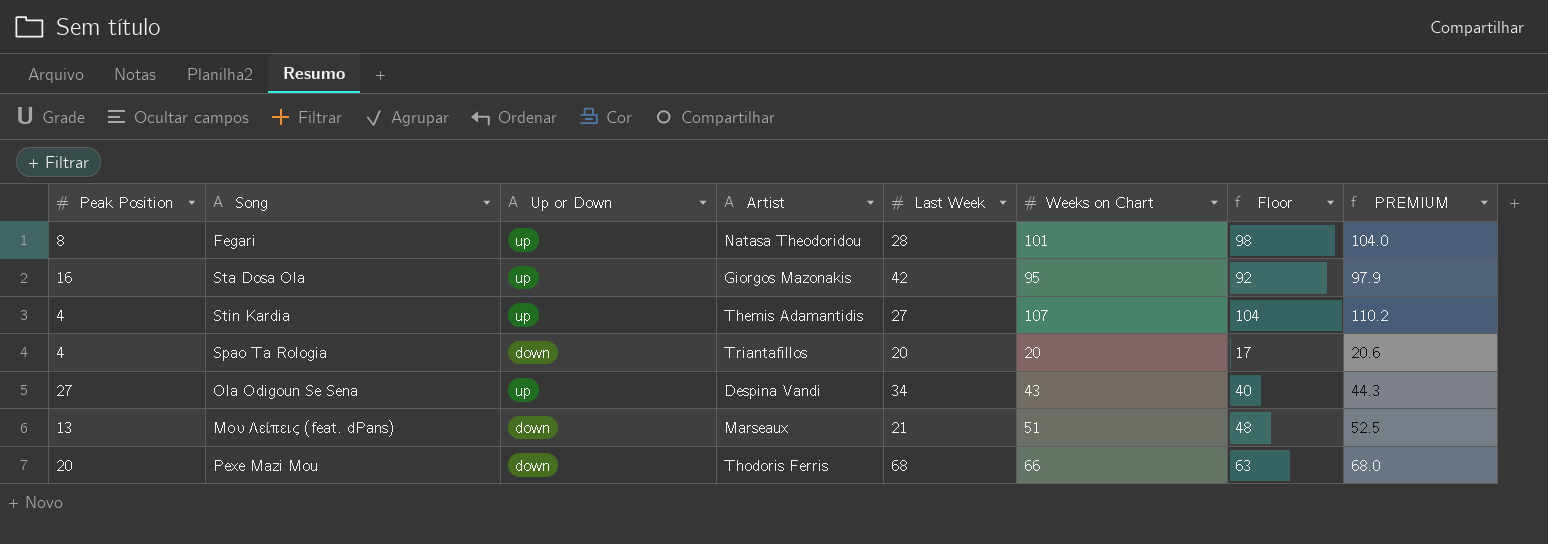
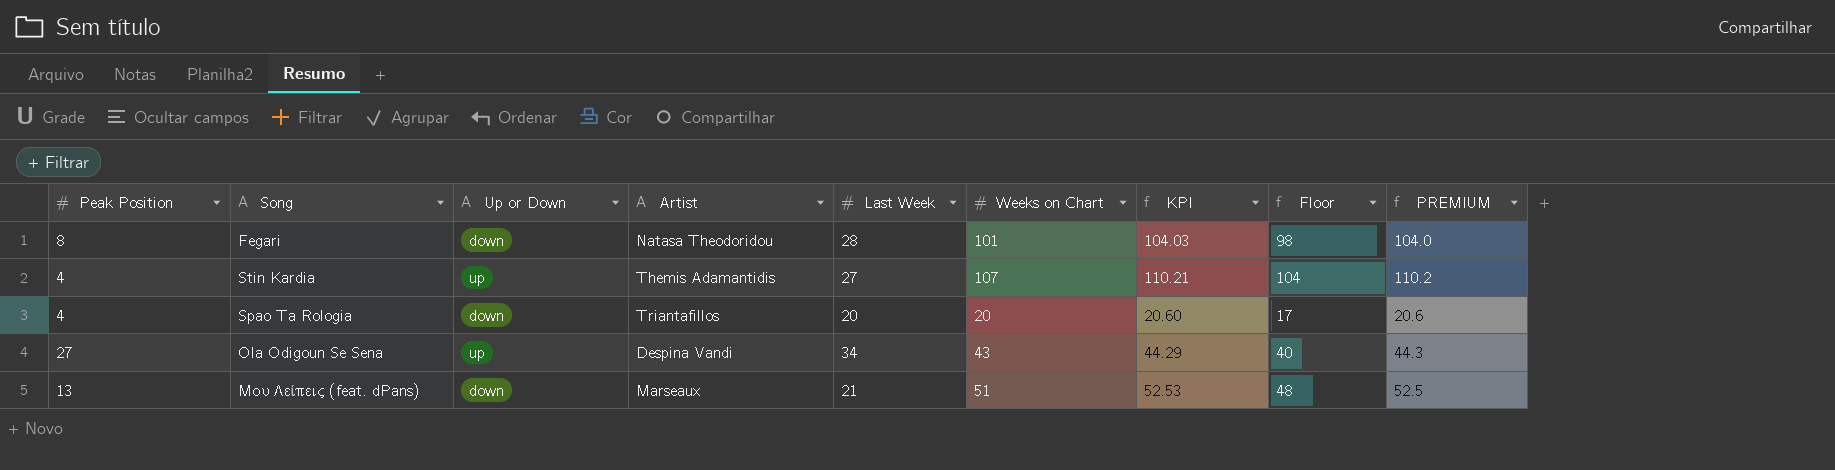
column KPI | formula: none -> [Weeks on Chart] * 1.03
row Sta Dosa Ola: 16 | up | Giorgos Mazonakis | 42 | 95 | 92 | 97.9 -> none
row Pexe Mazi Mou: 20 | down | Thodoris Ferris | 68 | 66 | 63 | 68.0 -> none
Fegari | Up or Down: up -> down

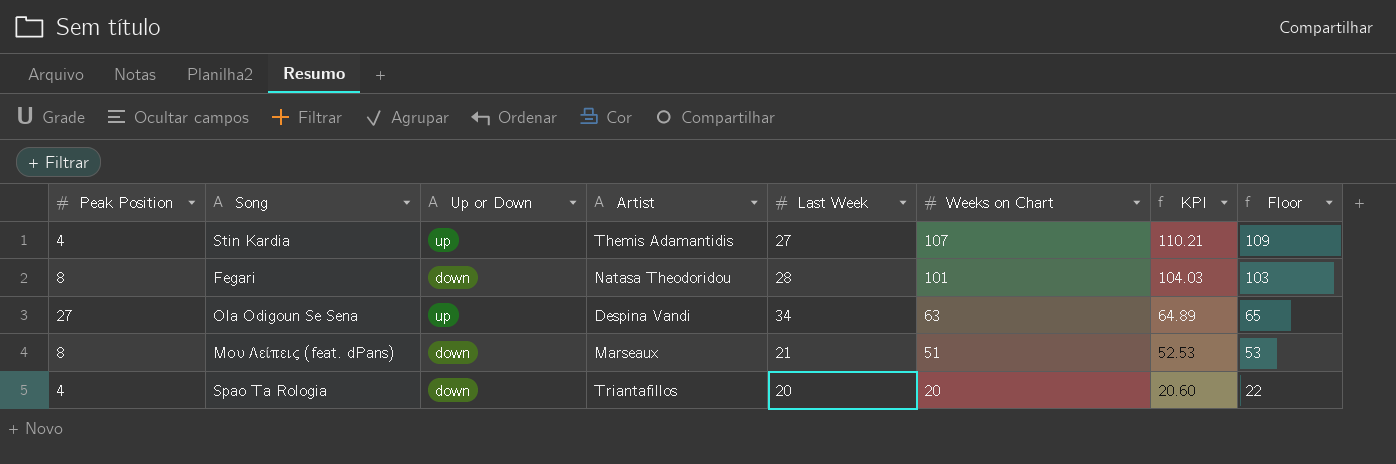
row order: none -> Weeks on Chart descending
column PREMIUM | formula: [Weeks on Chart] * 1.03 -> none
column Floor | formula: [Weeks on Chart] - 3 -> [Weeks on Chart] + 2
Ola Odigoun Se Sena | Weeks on Chart: 43 -> 63
Ola Odigoun Se Sena | KPI: 44.29 -> 64.89
Μου Λείπεις (feat. dPans) | Peak Position: 13 -> 8

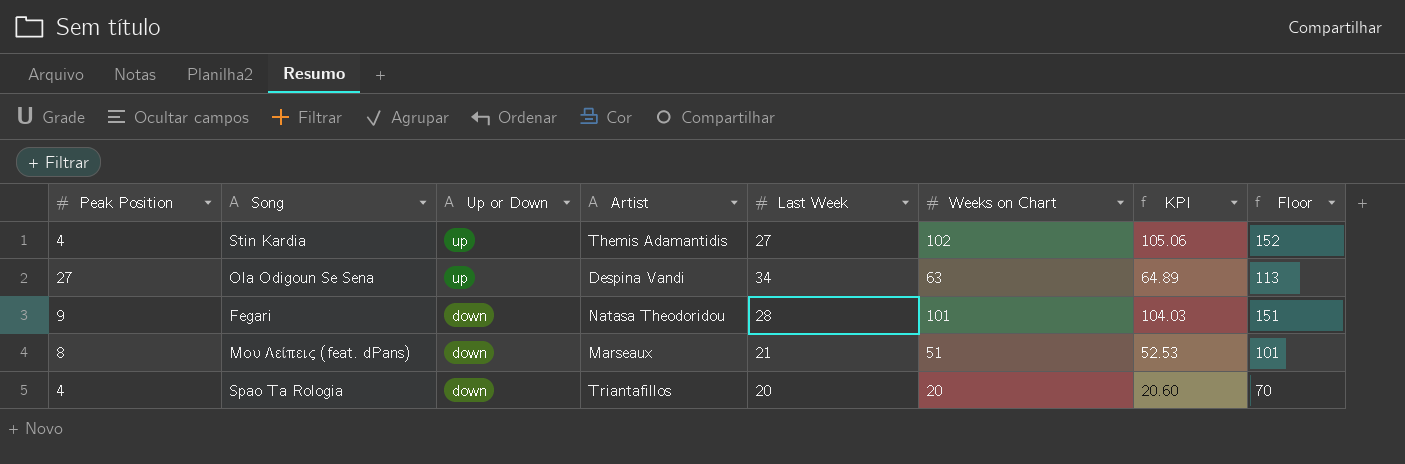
row order: Weeks on Chart descending -> Up or Down descending
column Floor | formula: [Weeks on Chart] + 2 -> [Weeks on Chart] + 50
Stin Kardia | Weeks on Chart: 107 -> 102
Stin Kardia | KPI: 110.21 -> 105.06
Fegari | Peak Position: 8 -> 9

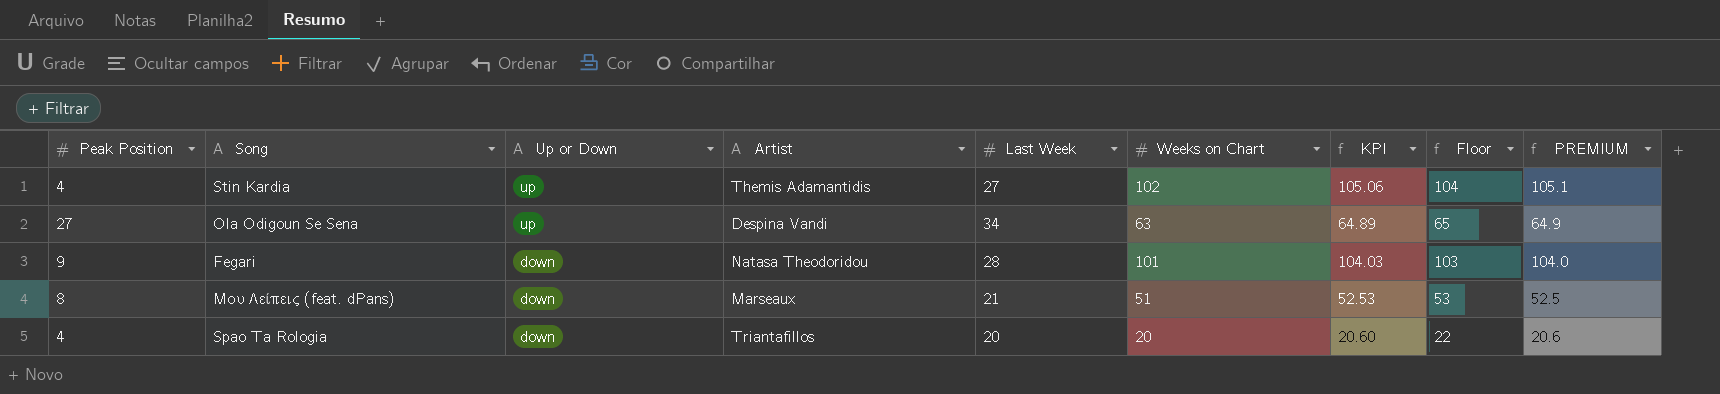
column Floor | formula: [Weeks on Chart] + 50 -> [Weeks on Chart] + 2
column PREMIUM | formula: none -> [Weeks on Chart] * 1.03

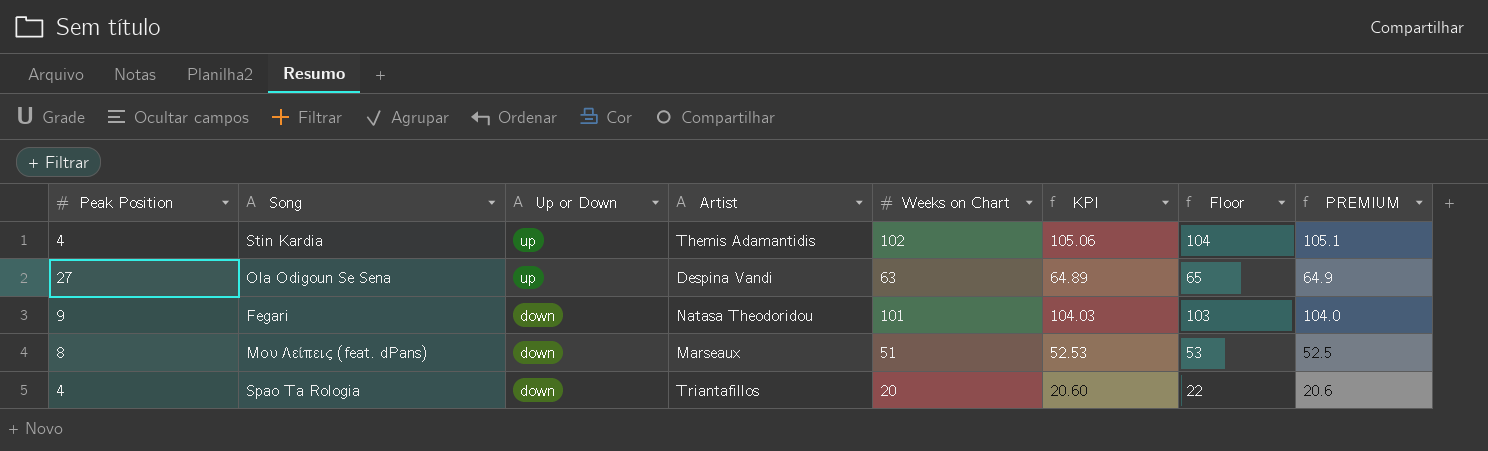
column Last Week | position: 5 -> none

